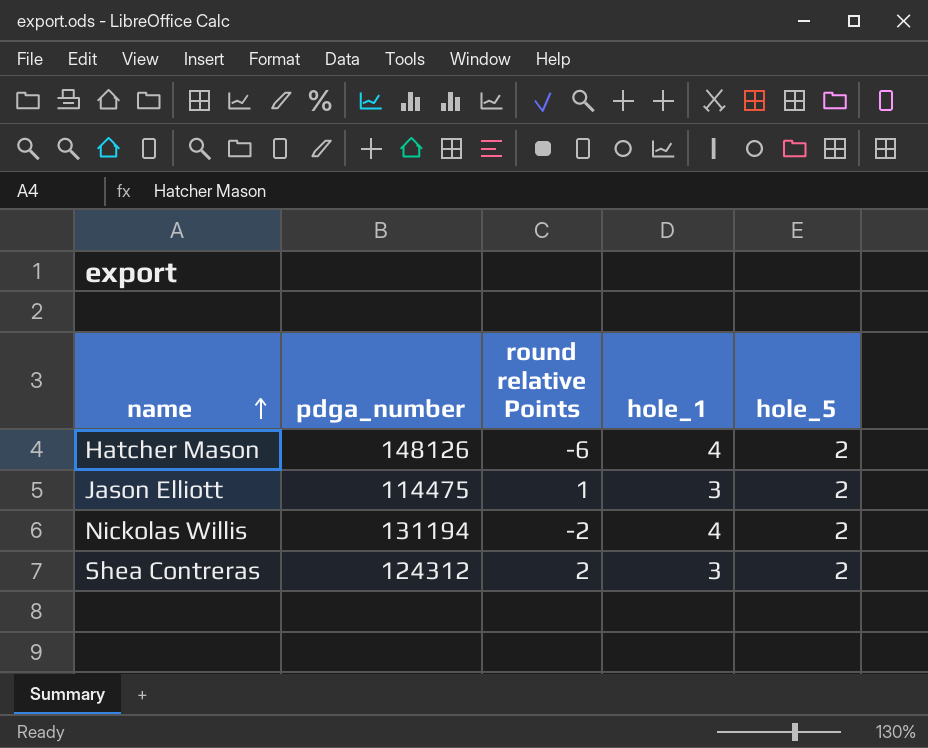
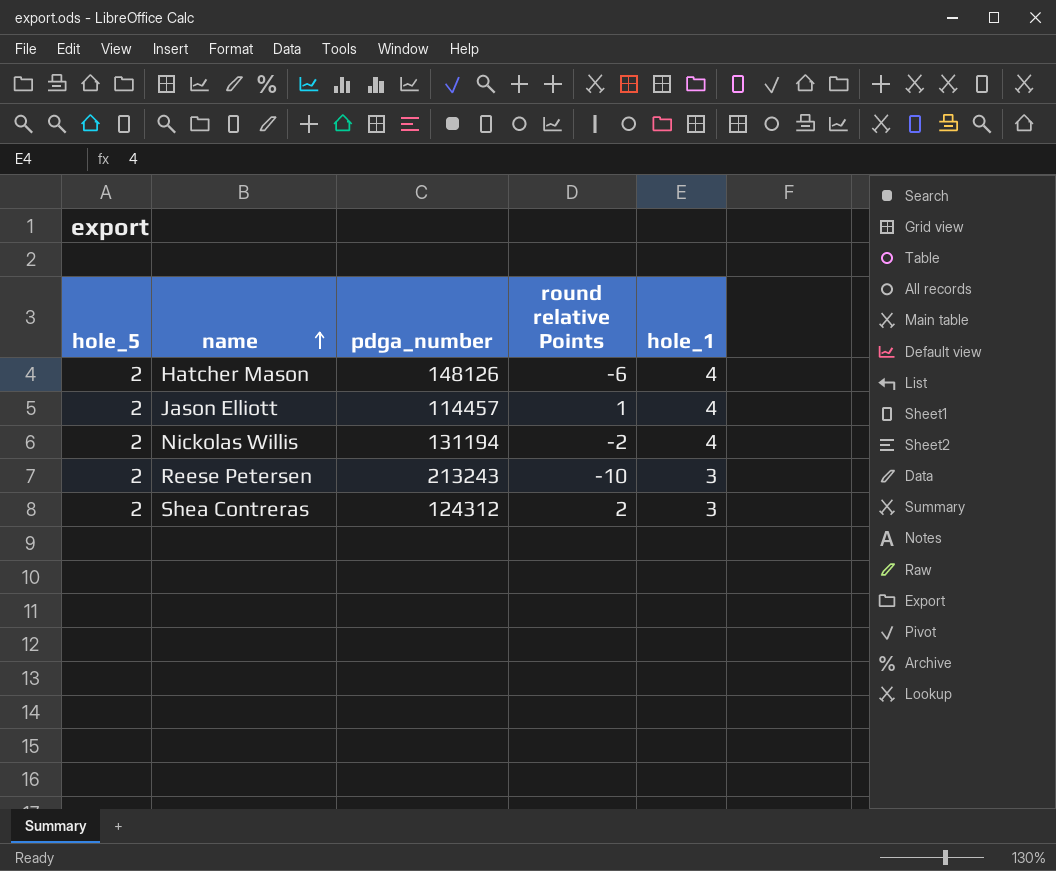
column hole_5 | position: 5 -> 1
Jason Elliott | pdga_number: 114475 -> 114457
Jason Elliott | hole_1: 3 -> 4
row Reese Petersen: none -> 2 | 213243 | -10 | 3

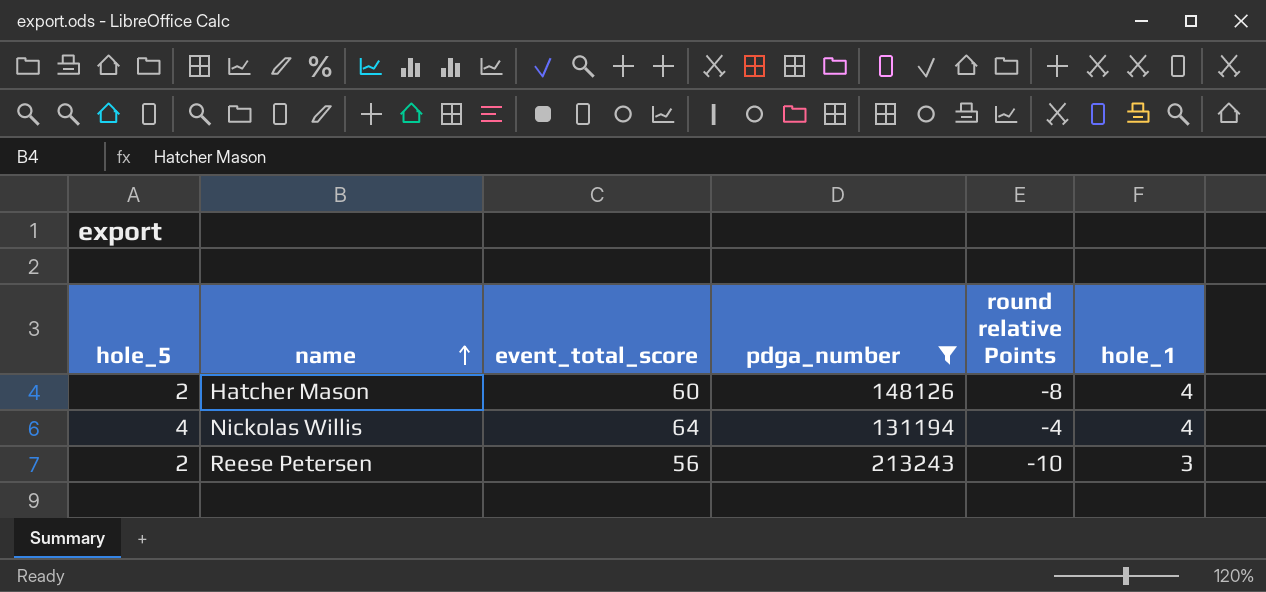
filter: none -> pdga_number >= 131194
column event_total_score | position: none -> 3
Hatcher Mason | round relative Points: -6 -> -8
Nickolas Willis | hole_5: 2 -> 4
Nickolas Willis | round relative Points: -2 -> -4

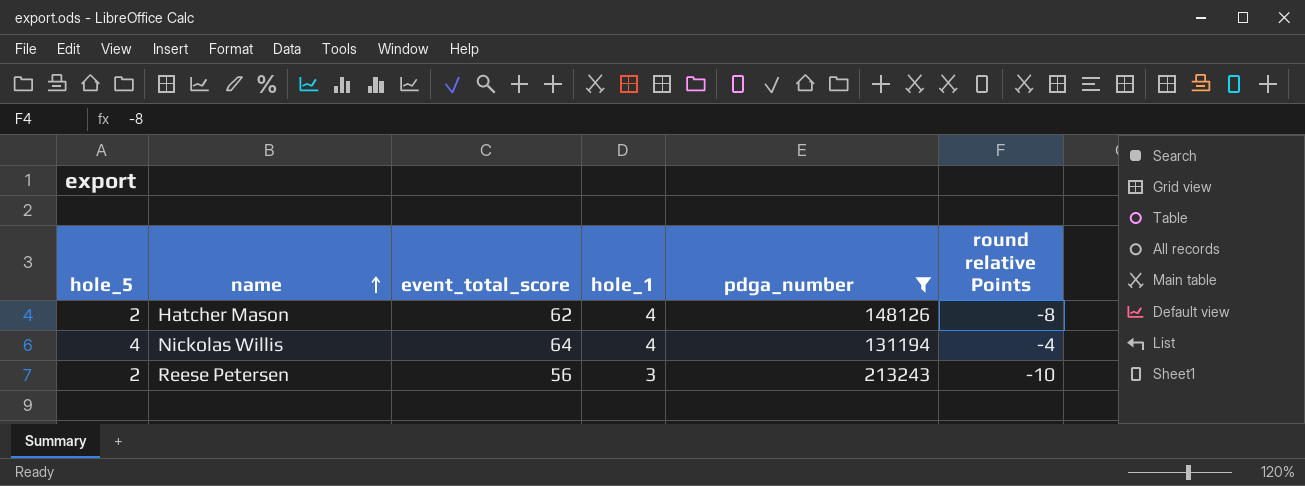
column hole_1 | position: 6 -> 4
Hatcher Mason | event_total_score: 60 -> 62

